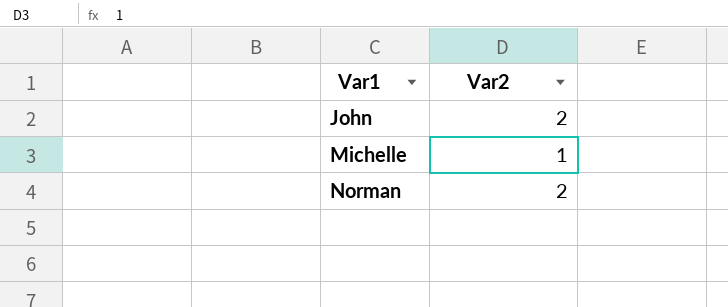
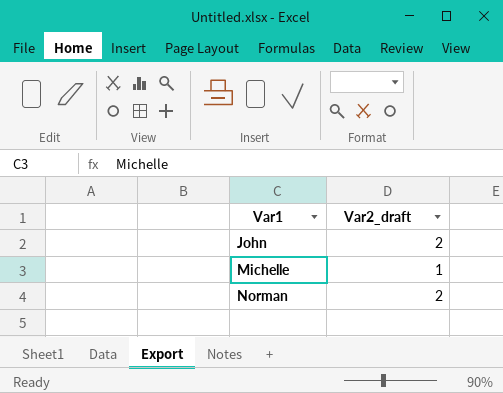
column name: Var2 -> Var2_draft

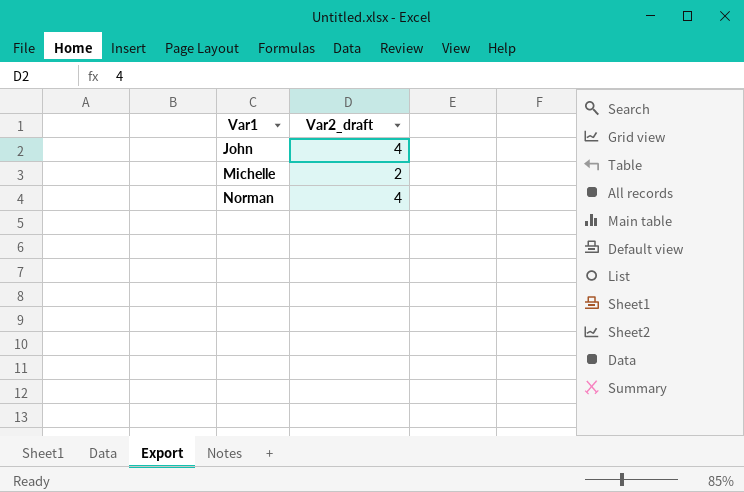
John | Var2_draft: 2 -> 4
Michelle | Var2_draft: 1 -> 2
Norman | Var2_draft: 2 -> 4

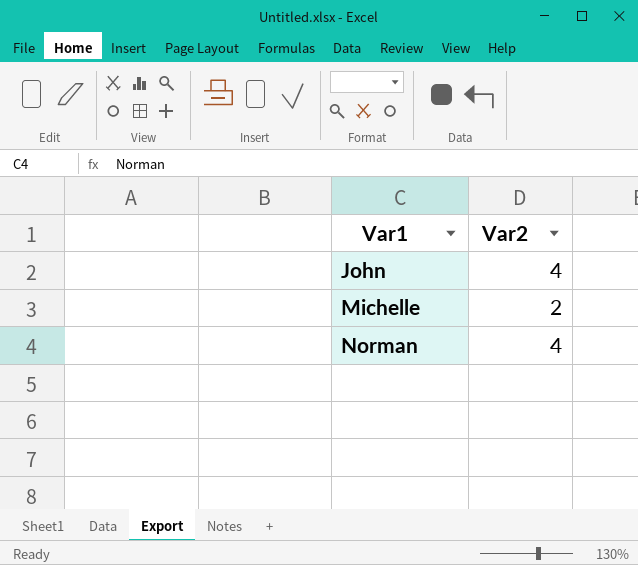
column name: Var2_draft -> Var2

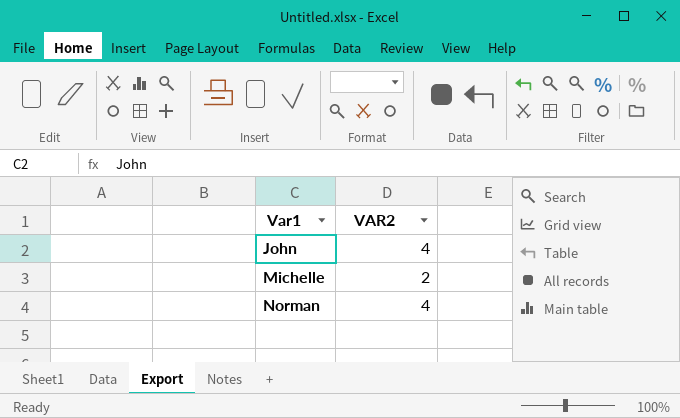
column name: Var2 -> VAR2

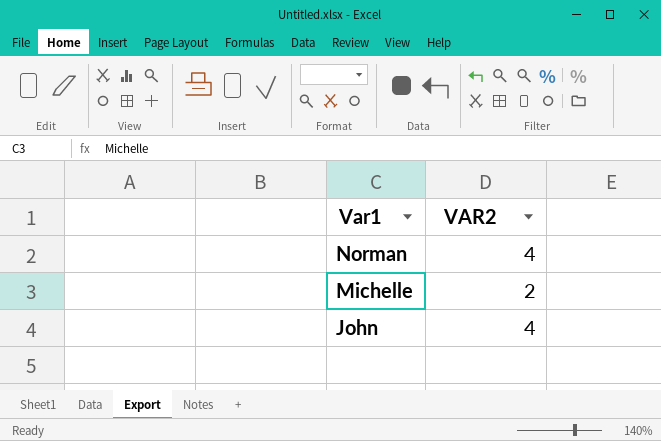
row order: Var1 ascending -> Var1 descending

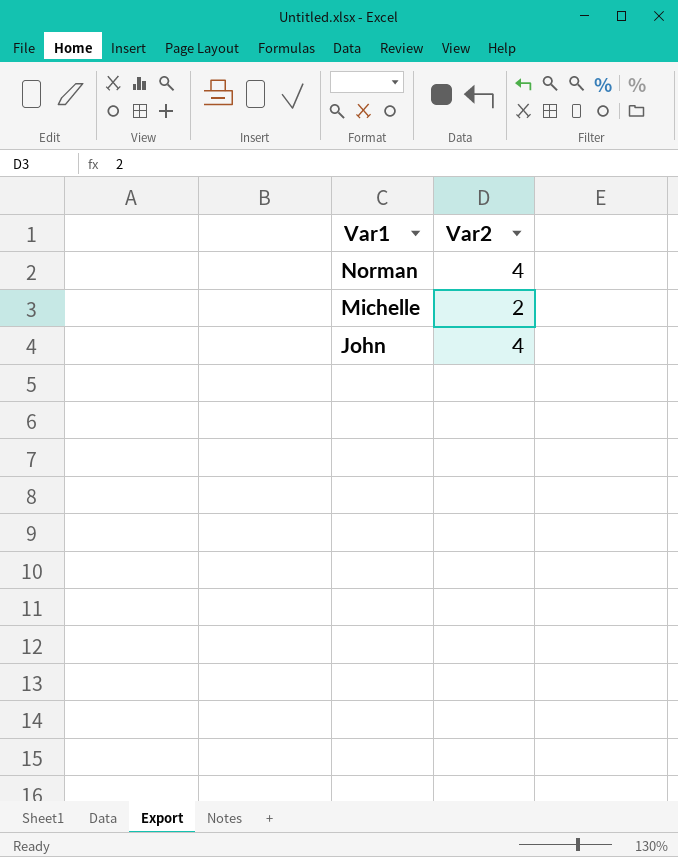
column name: VAR2 -> Var2

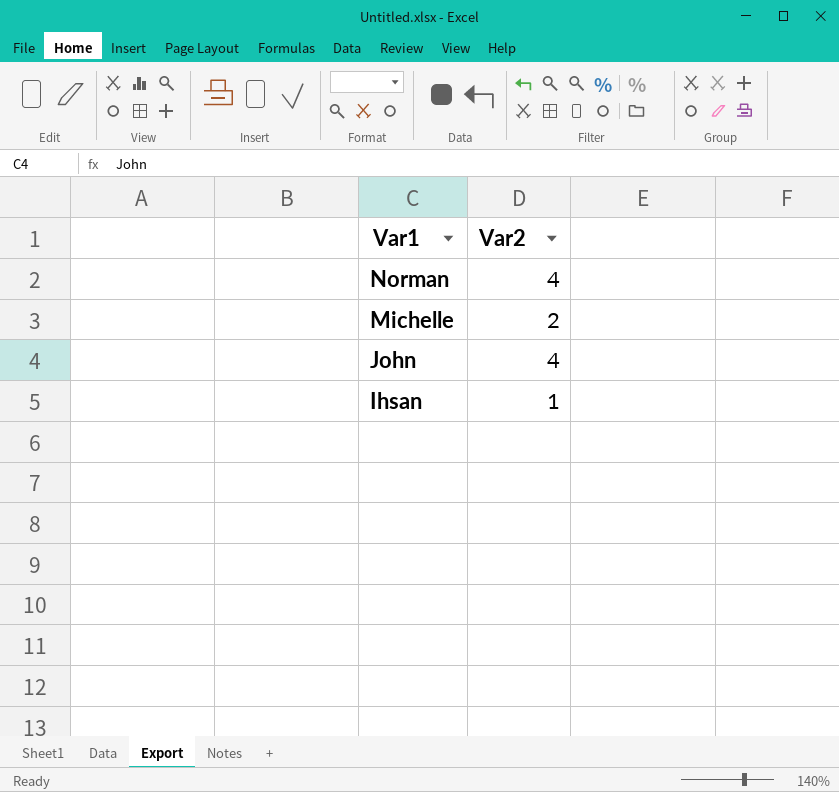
row Ihsan: none -> 1

